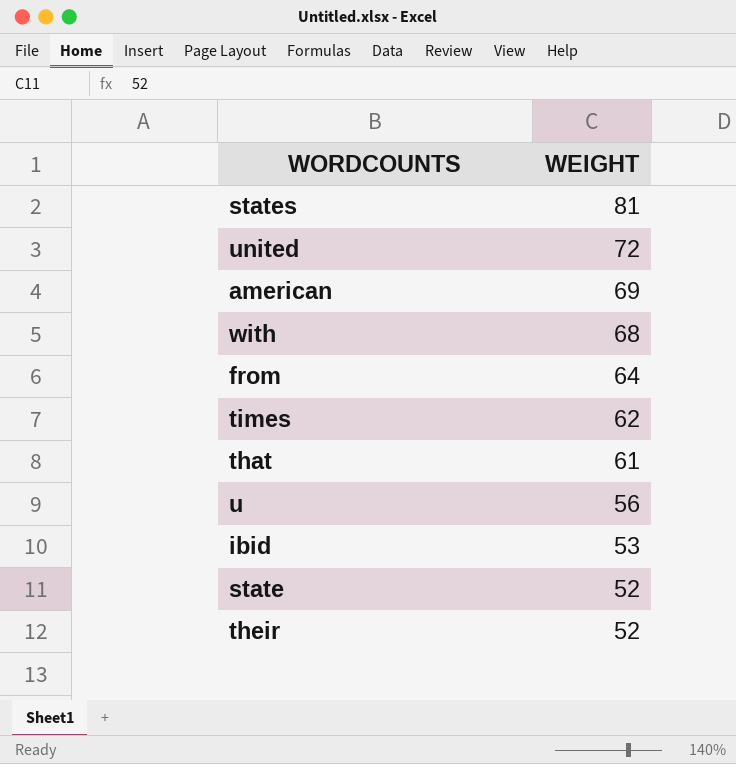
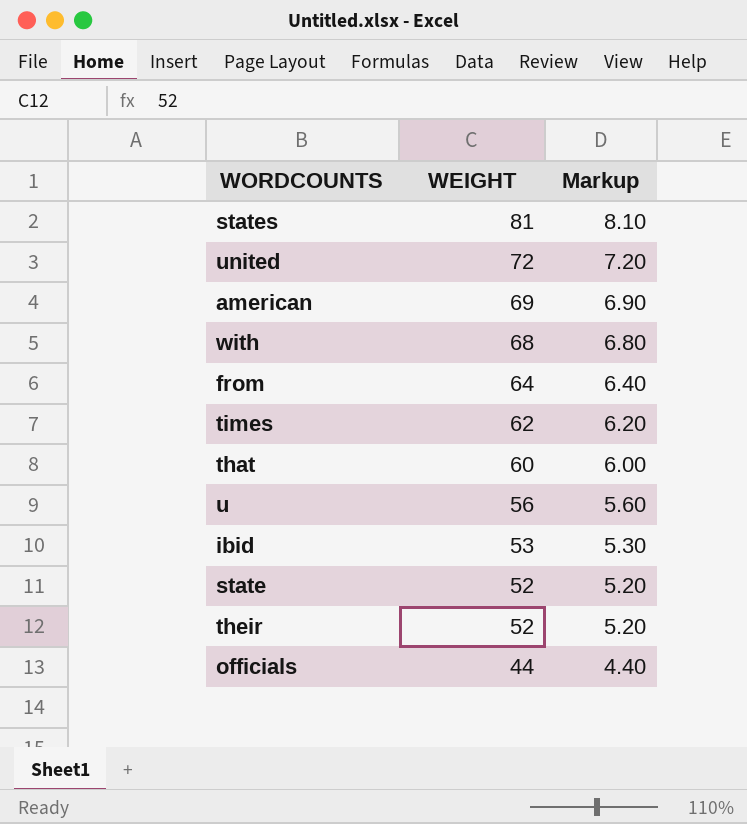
column Markup | formula: none -> [WEIGHT] * 0.1
that | WEIGHT: 61 -> 60
row officials: none -> 44 | 4.40

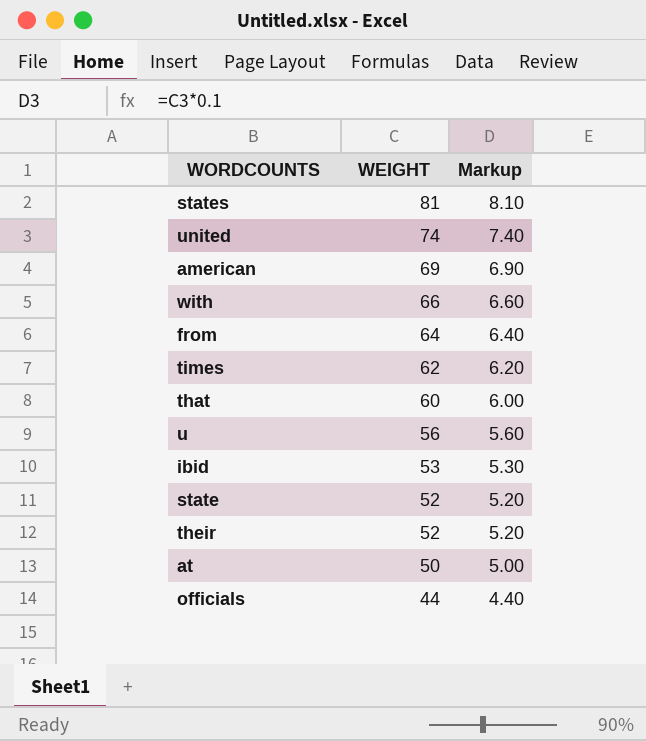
united | WEIGHT: 72 -> 74
united | Markup: 7.20 -> 7.40
with | WEIGHT: 68 -> 66
with | Markup: 6.80 -> 6.60
row at: none -> 50 | 5.00

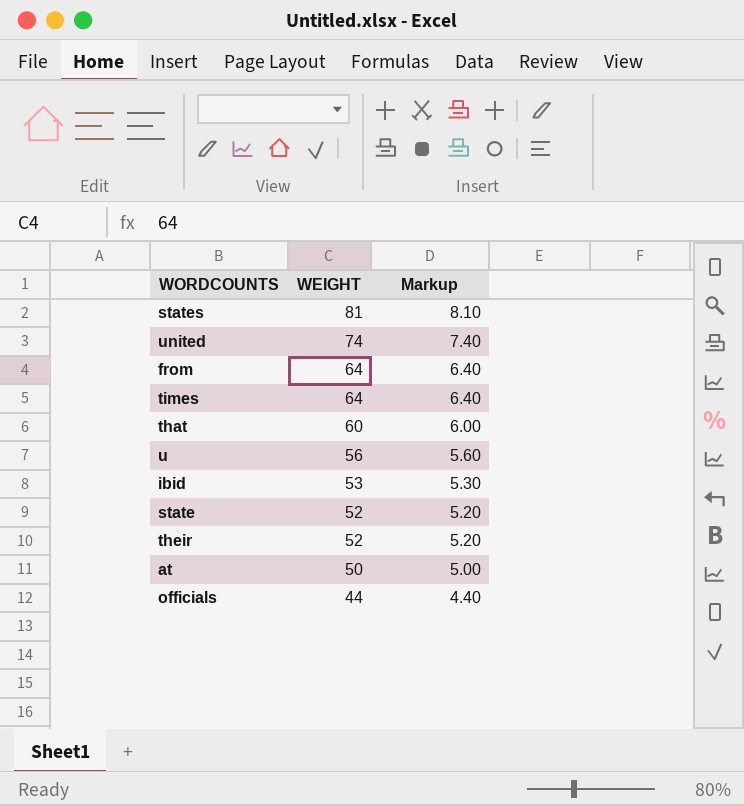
row american: 69 | 6.90 -> none
row with: 66 | 6.60 -> none
times | WEIGHT: 62 -> 64
times | Markup: 6.20 -> 6.40

